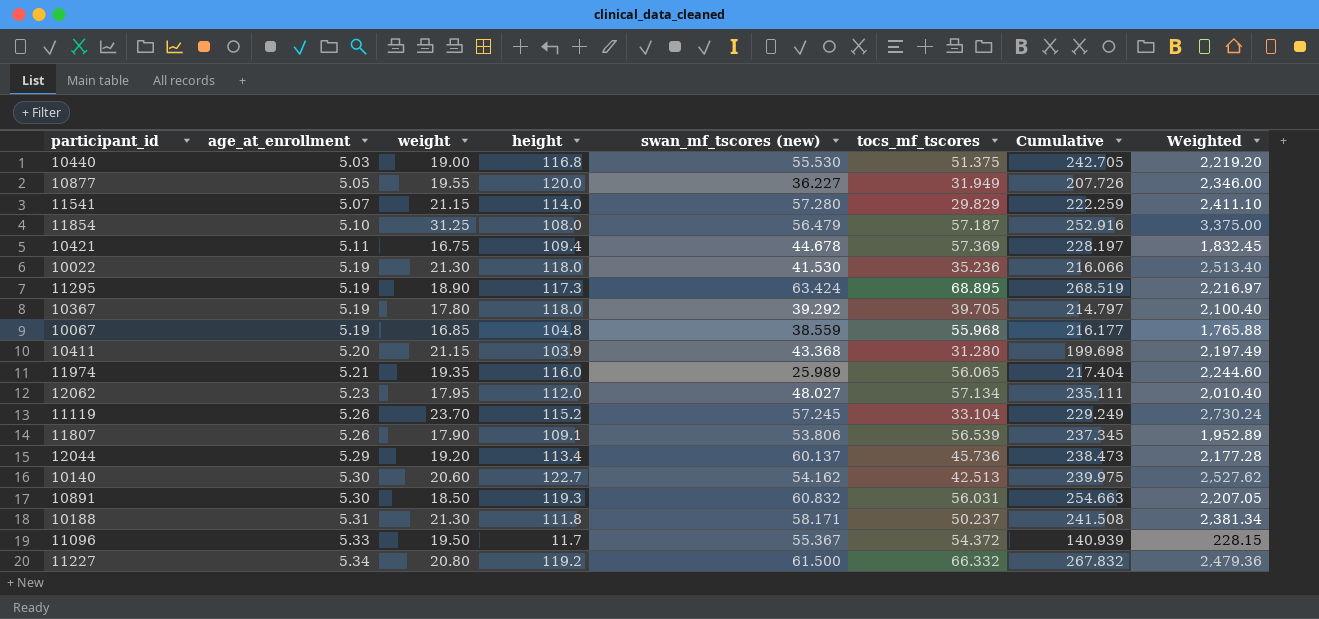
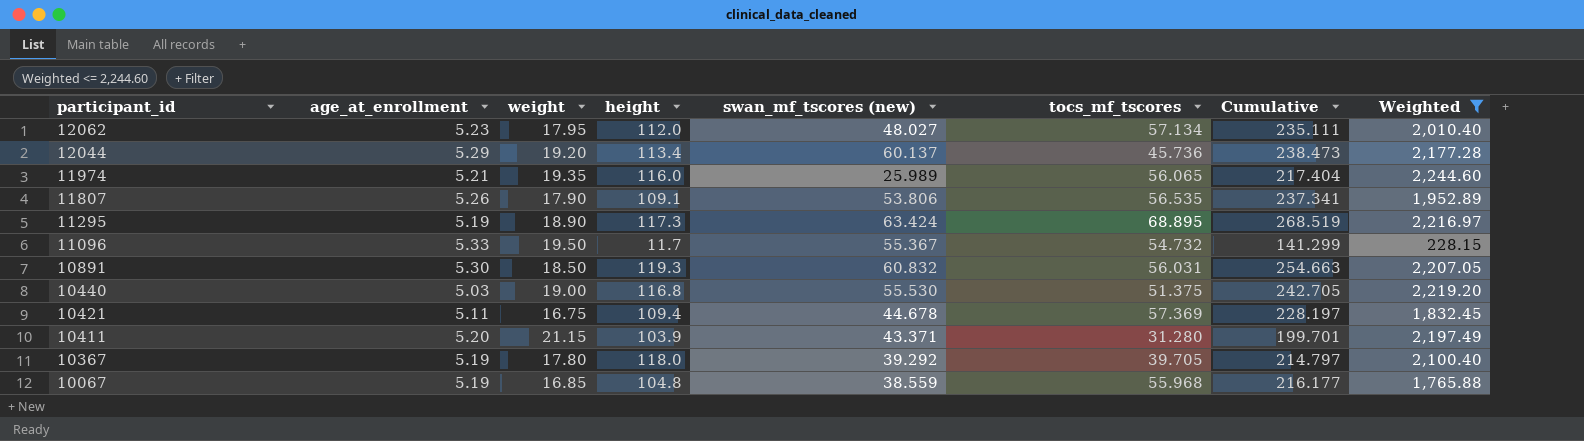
filter: none -> Weighted <= 2,244.60
row order: age_at_enrollment ascending -> participant_id descending
11807 | tocs_mf_tscores: 56.539 -> 56.535
11807 | Cumulative: 237.345 -> 237.341
11096 | tocs_mf_tscores: 54.372 -> 54.732
11096 | Cumulative: 140.939 -> 141.299
10411 | swan_mf_tscores (new): 43.368 -> 43.371
10411 | Cumulative: 199.698 -> 199.701

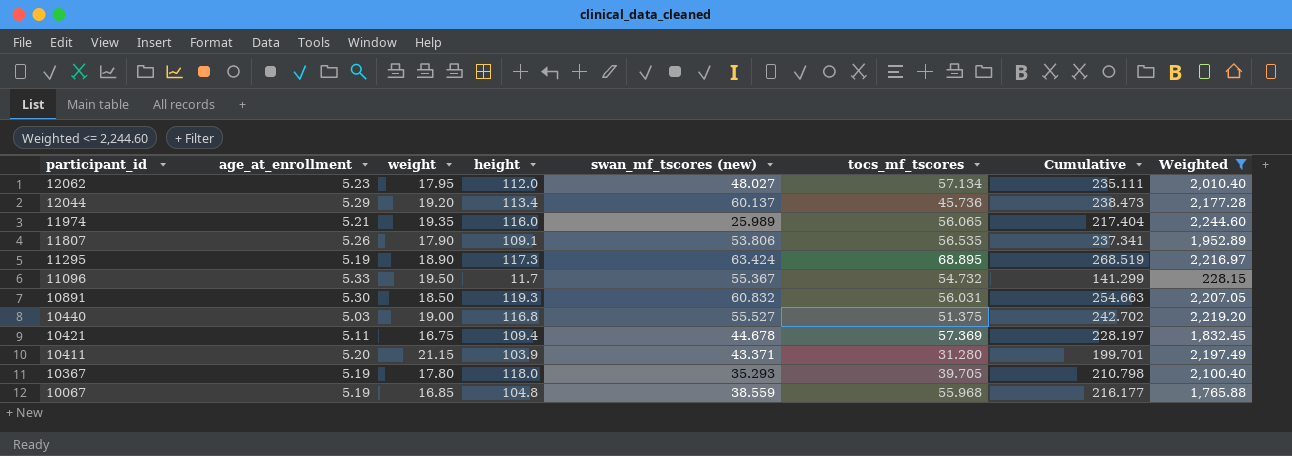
10440 | swan_mf_tscores (new): 55.530 -> 55.527
10440 | Cumulative: 242.705 -> 242.702
10367 | swan_mf_tscores (new): 39.292 -> 35.293
10367 | Cumulative: 214.797 -> 210.798

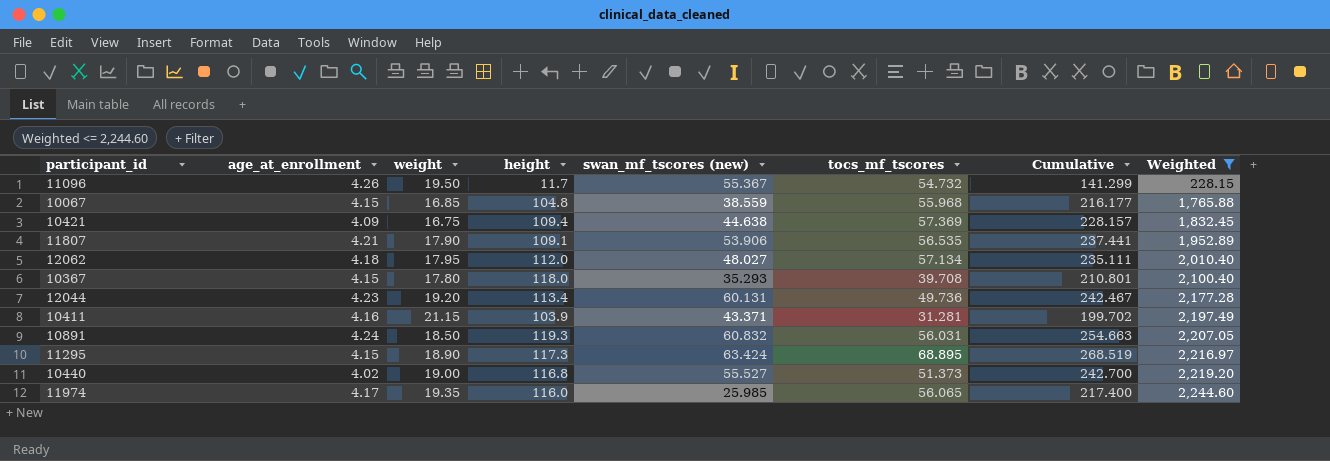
row order: participant_id descending -> Weighted ascending
11096 | age_at_enrollment: 5.33 -> 4.26
10067 | age_at_enrollment: 5.19 -> 4.15
10421 | age_at_enrollment: 5.11 -> 4.09
10421 | swan_mf_tscores (new): 44.678 -> 44.638
10421 | Cumulative: 228.197 -> 228.157
11807 | age_at_enrollment: 5.26 -> 4.21
11807 | swan_mf_tscores (new): 53.806 -> 53.906
11807 | Cumulative: 237.341 -> 237.441
12062 | age_at_enrollment: 5.23 -> 4.18
10367 | age_at_enrollment: 5.19 -> 4.15
10367 | tocs_mf_tscores: 39.705 -> 39.708
10367 | Cumulative: 210.798 -> 210.801
12044 | age_at_enrollment: 5.29 -> 4.23
12044 | swan_mf_tscores (new): 60.137 -> 60.131
12044 | tocs_mf_tscores: 45.736 -> 49.736
12044 | Cumulative: 238.473 -> 242.467
10411 | age_at_enrollment: 5.20 -> 4.16
10411 | tocs_mf_tscores: 31.280 -> 31.281
10411 | Cumulative: 199.701 -> 199.702
10891 | age_at_enrollment: 5.30 -> 4.24
11295 | age_at_enrollment: 5.19 -> 4.15
10440 | age_at_enrollment: 5.03 -> 4.02
10440 | tocs_mf_tscores: 51.375 -> 51.373
10440 | Cumulative: 242.702 -> 242.700
11974 | age_at_enrollment: 5.21 -> 4.17
11974 | swan_mf_tscores (new): 25.989 -> 25.985
11974 | Cumulative: 217.404 -> 217.400

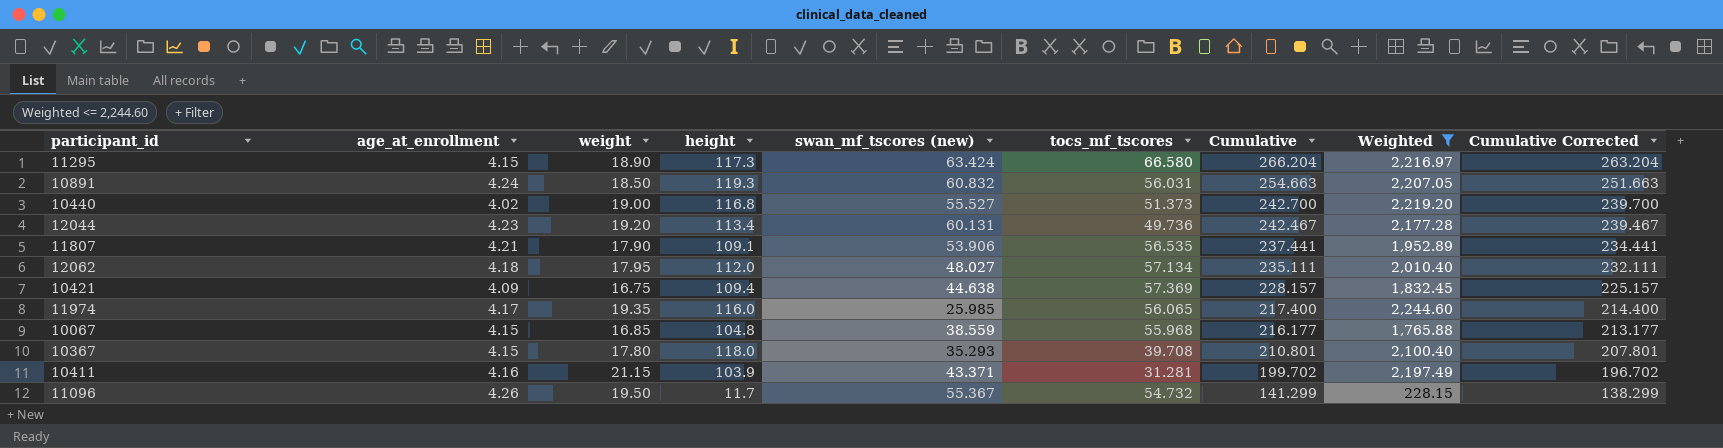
row order: Weighted ascending -> Cumulative descending
column Cumulative Corrected | formula: none -> [Cumulative] - 3
11295 | tocs_mf_tscores: 68.895 -> 66.580
11295 | Cumulative: 268.519 -> 266.204

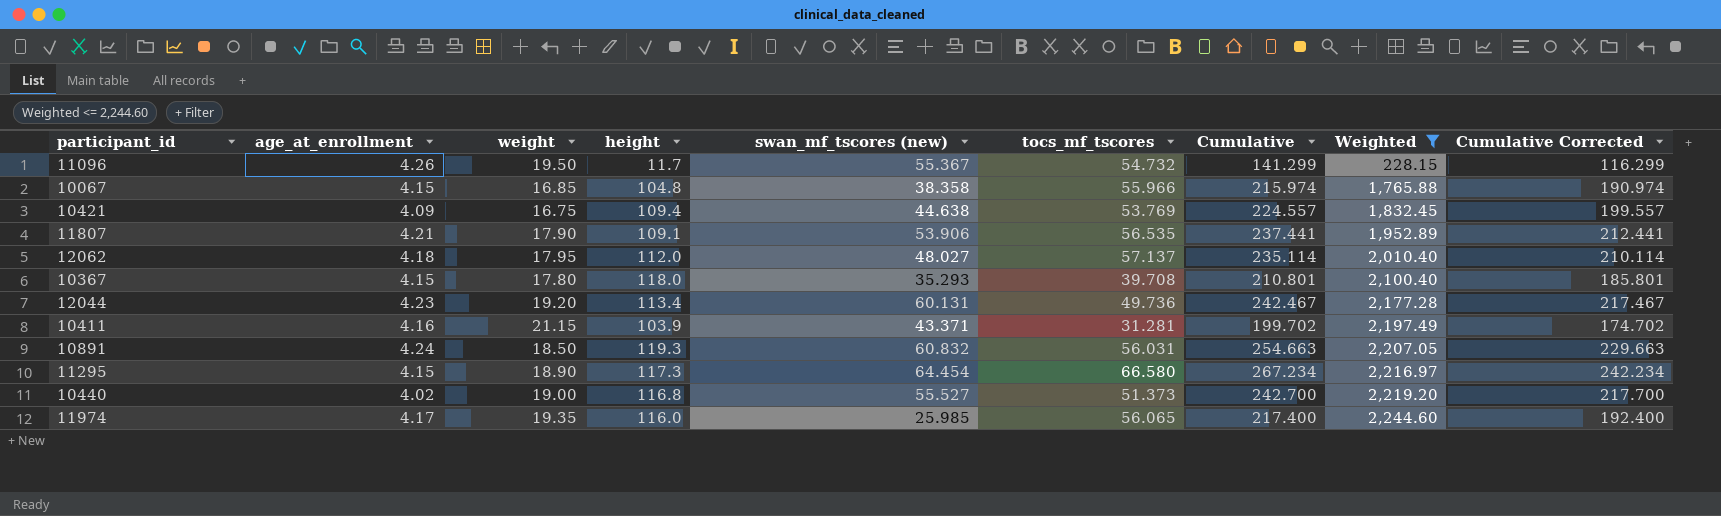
row order: Cumulative descending -> Weighted ascending
column Cumulative Corrected | formula: [Cumulative] - 3 -> [Cumulative] - 25
10067 | swan_mf_tscores (new): 38.559 -> 38.358
10067 | tocs_mf_tscores: 55.968 -> 55.966
10067 | Cumulative: 216.177 -> 215.974
10421 | tocs_mf_tscores: 57.369 -> 53.769
10421 | Cumulative: 228.157 -> 224.557
12062 | tocs_mf_tscores: 57.134 -> 57.137
12062 | Cumulative: 235.111 -> 235.114
11295 | swan_mf_tscores (new): 63.424 -> 64.454
11295 | Cumulative: 266.204 -> 267.234

